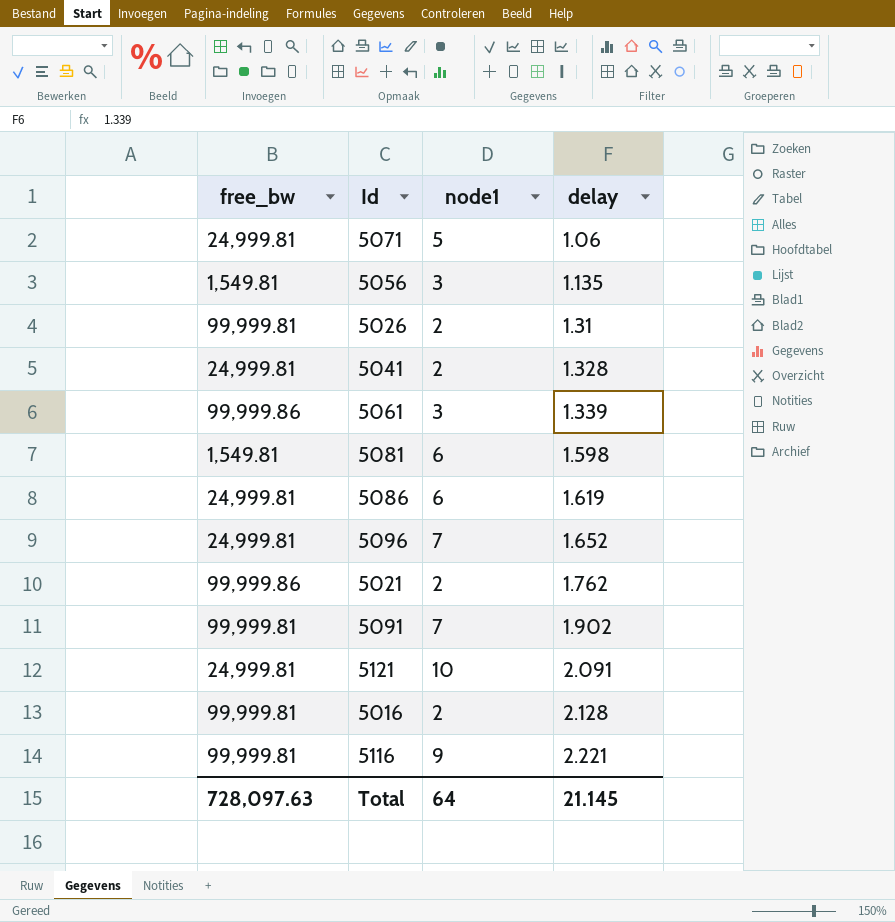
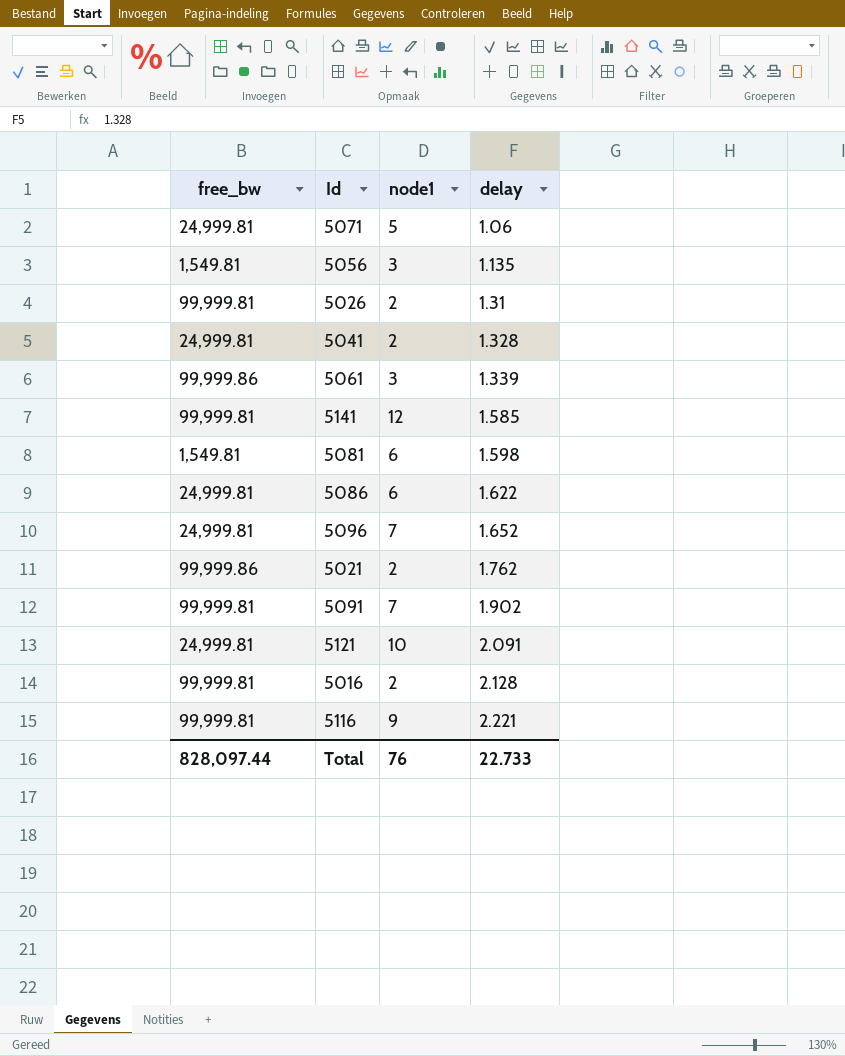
row 5141: none -> 99,999.81 | 12 | 1.585
5086 | delay: 1.619 -> 1.622
Total | free_bw: 728,097.63 -> 828,097.44
Total | node1: 64 -> 76
Total | delay: 21.145 -> 22.733

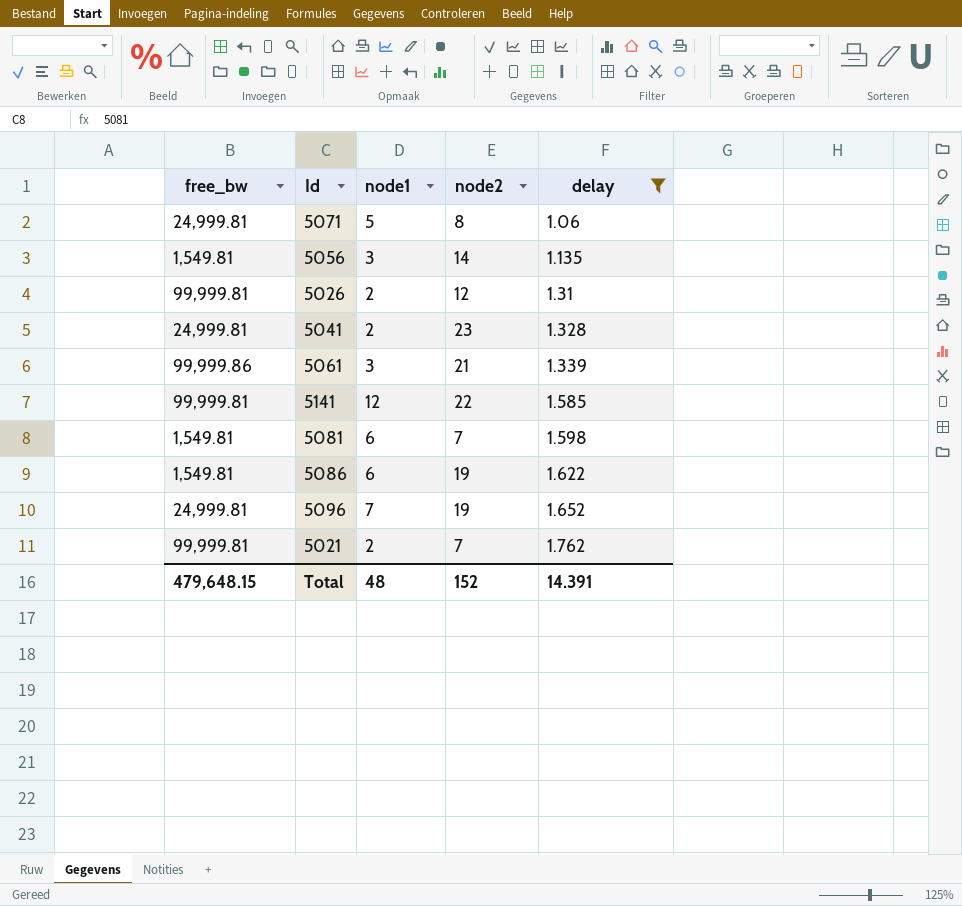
filter: none -> delay <= 1.762
column node2 | position: none -> 4
5086 | free_bw: 24,999.81 -> 1,549.81
5021 | free_bw: 99,999.86 -> 99,999.81
Total | free_bw: 828,097.44 -> 479,648.15
Total | node1: 76 -> 48
Total | delay: 22.733 -> 14.391

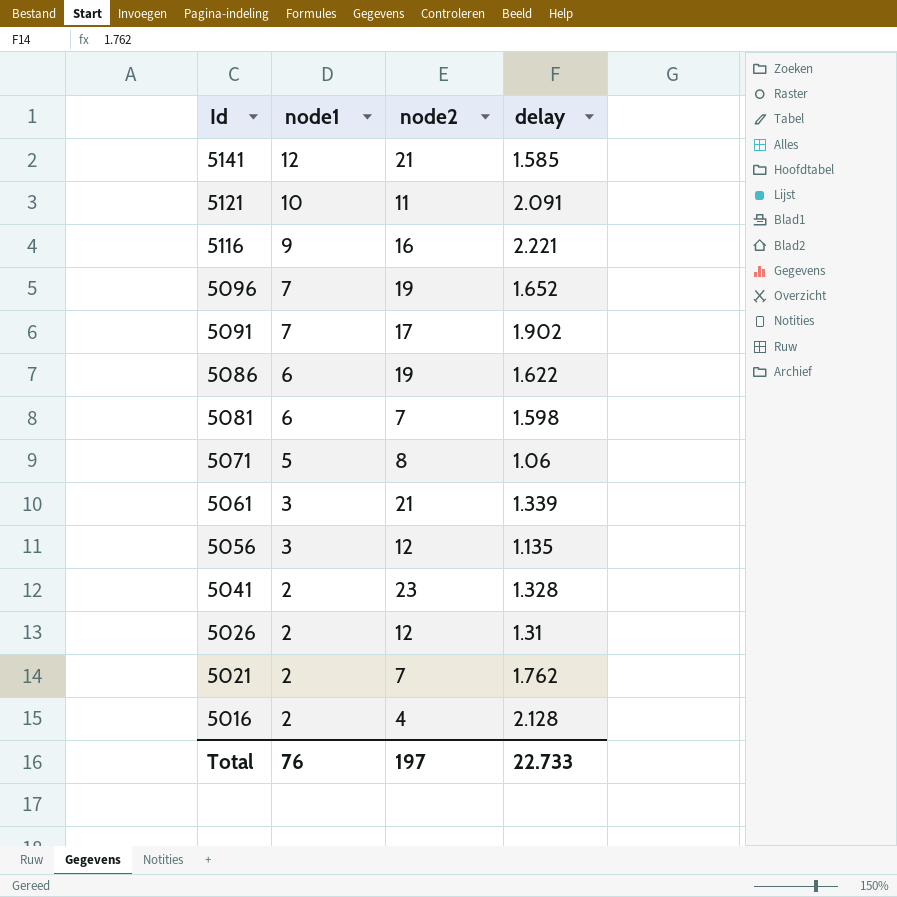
filter: delay <= 1.762 -> none
row order: delay ascending -> Id descending
column free_bw | position: 1 -> none
5141 | node2: 22 -> 21
5056 | node2: 14 -> 12
Total | node1: 48 -> 76
Total | node2: 152 -> 197
Total | delay: 14.391 -> 22.733

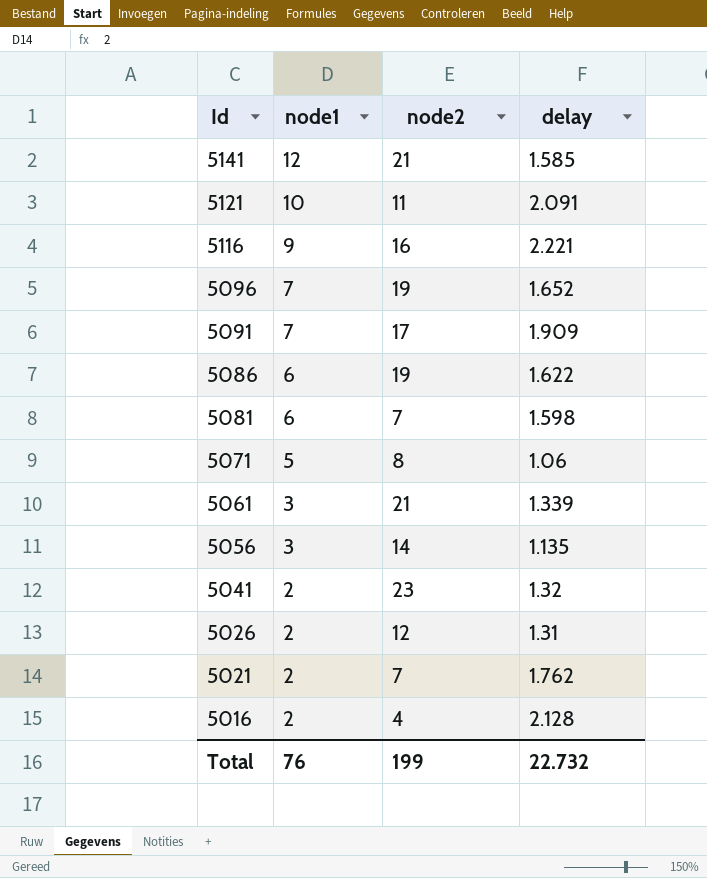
5091 | delay: 1.902 -> 1.909
5056 | node2: 12 -> 14
5041 | delay: 1.328 -> 1.32
Total | node2: 197 -> 199
Total | delay: 22.733 -> 22.732

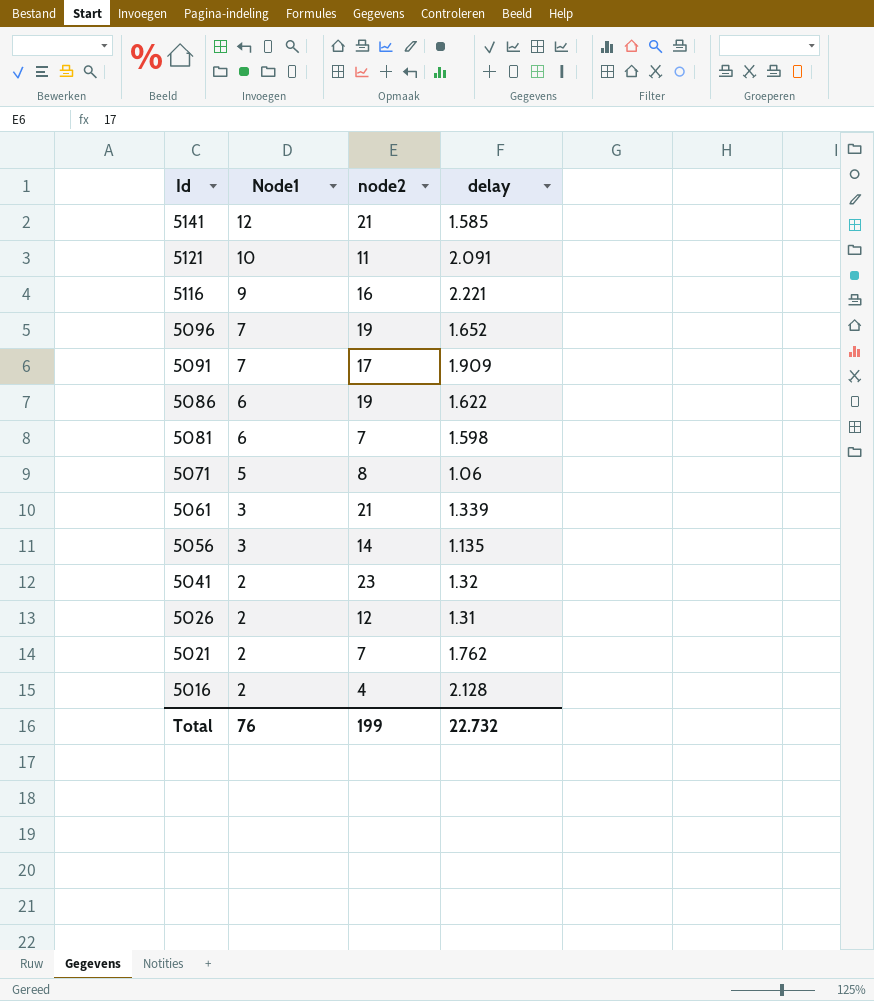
column name: node1 -> Node1

